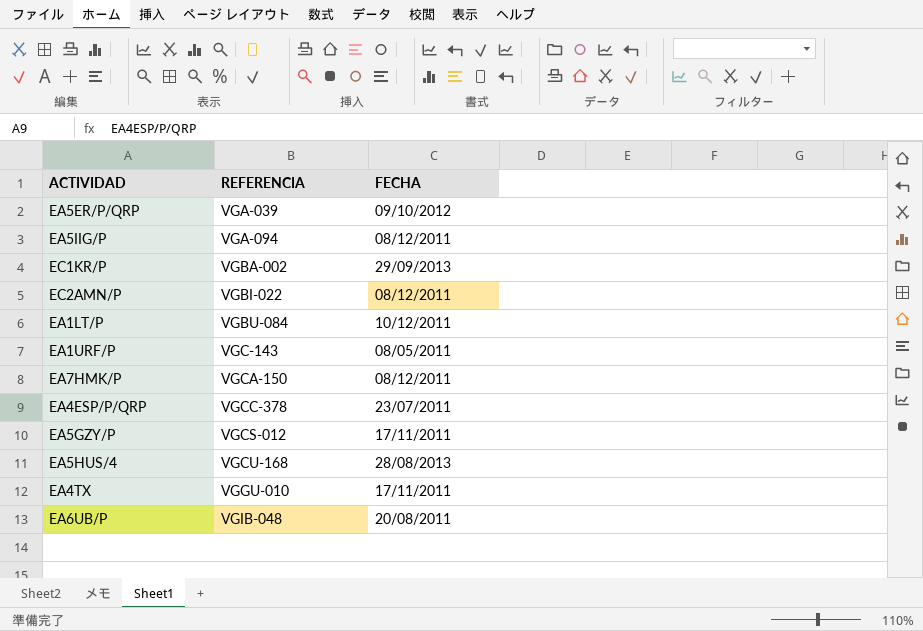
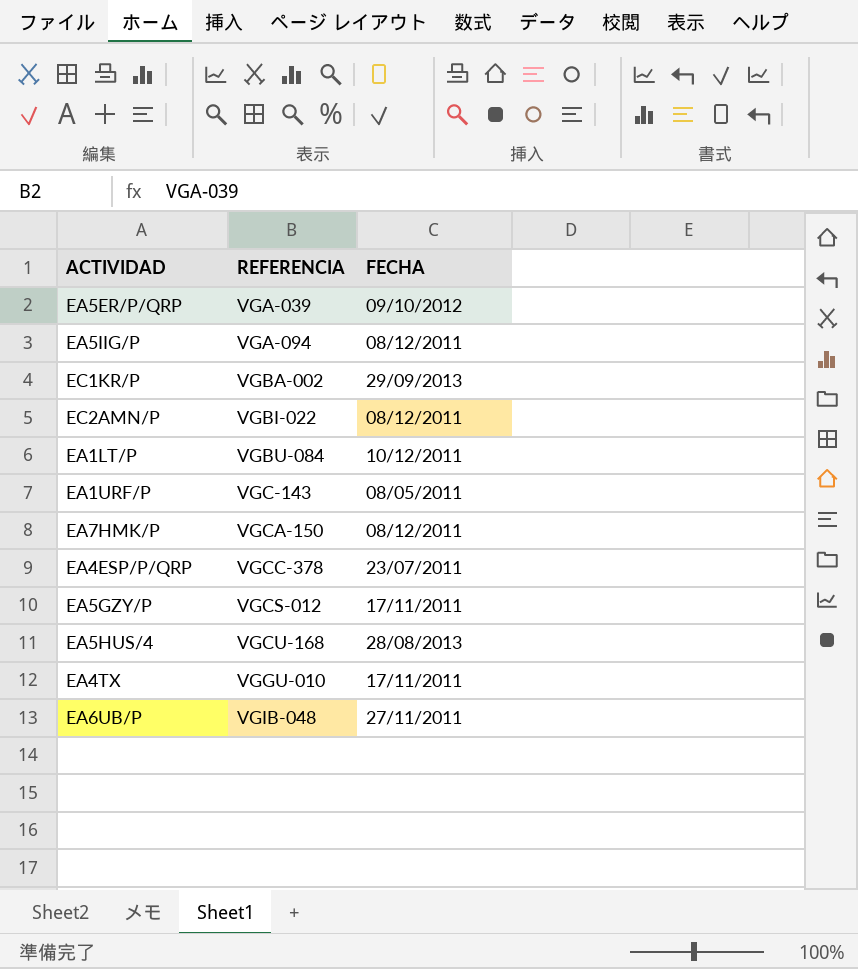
EA6UB/P | FECHA: 20/08/2011 -> 27/11/2011

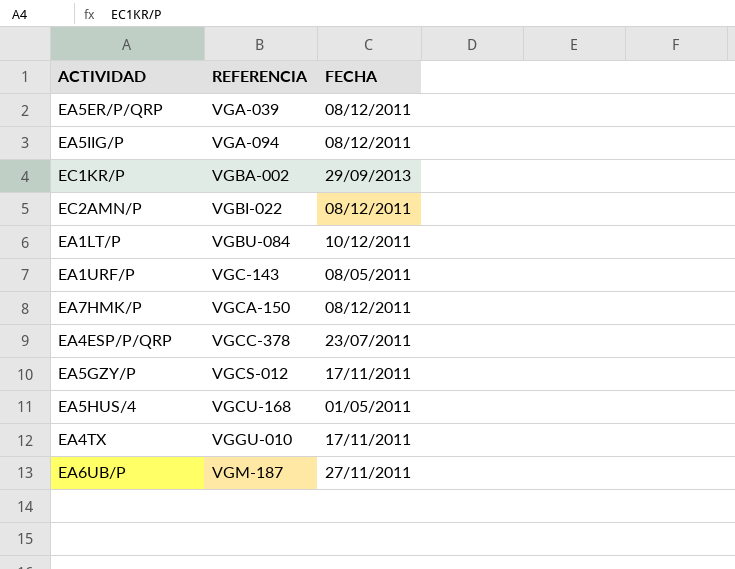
EA5ER/P/QRP | FECHA: 09/10/2012 -> 08/12/2011
EA5HUS/4 | FECHA: 28/08/2013 -> 01/05/2011
EA6UB/P | REFERENCIA: VGIB-048 -> VGM-187

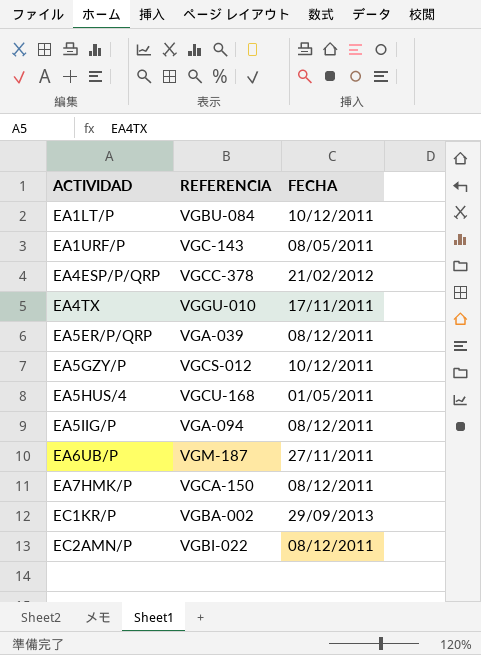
row order: REFERENCIA ascending -> ACTIVIDAD ascending
EA4ESP/P/QRP | FECHA: 23/07/2011 -> 21/02/2012
EA5GZY/P | FECHA: 17/11/2011 -> 10/12/2011

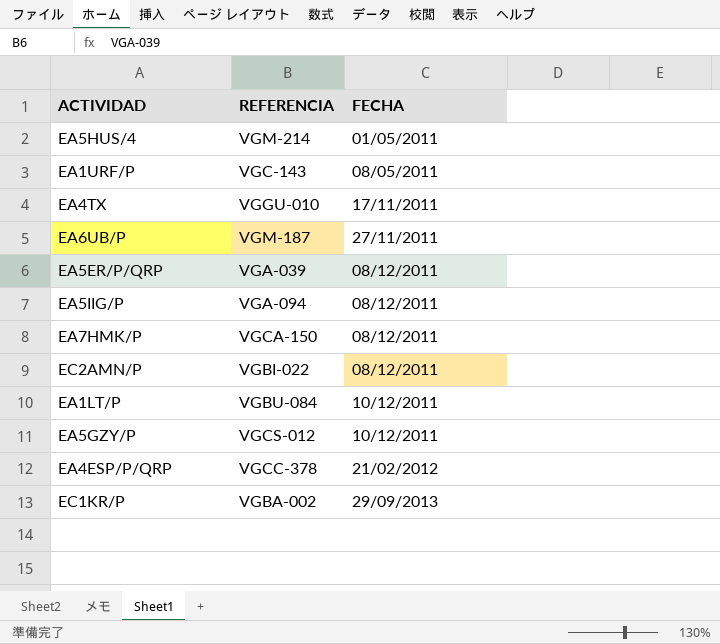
row order: ACTIVIDAD ascending -> FECHA ascending
EA5HUS/4 | REFERENCIA: VGCU-168 -> VGM-214

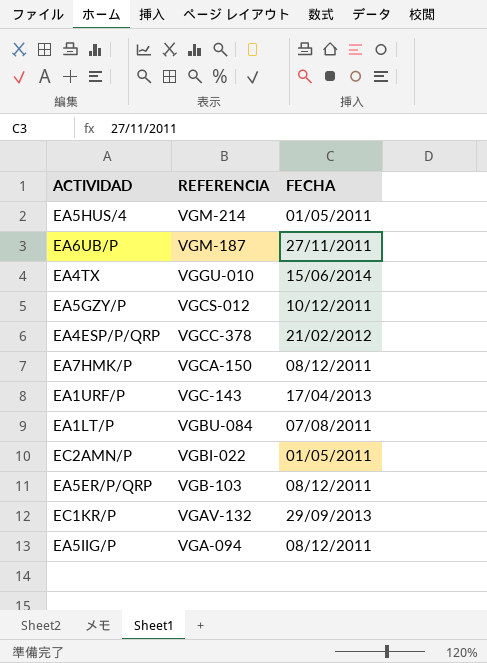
row order: FECHA ascending -> REFERENCIA descending
EA4TX | FECHA: 17/11/2011 -> 15/06/2014
EA1URF/P | FECHA: 08/05/2011 -> 17/04/2013
EA1LT/P | FECHA: 10/12/2011 -> 07/08/2011
EC2AMN/P | FECHA: 08/12/2011 -> 01/05/2011
EA5ER/P/QRP | REFERENCIA: VGA-039 -> VGB-103
EC1KR/P | REFERENCIA: VGBA-002 -> VGAV-132

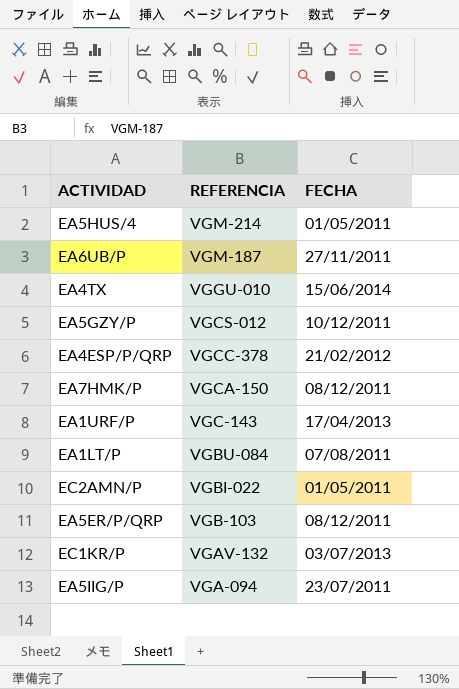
EC1KR/P | FECHA: 29/09/2013 -> 03/07/2013
EA5IIG/P | FECHA: 08/12/2011 -> 23/07/2011

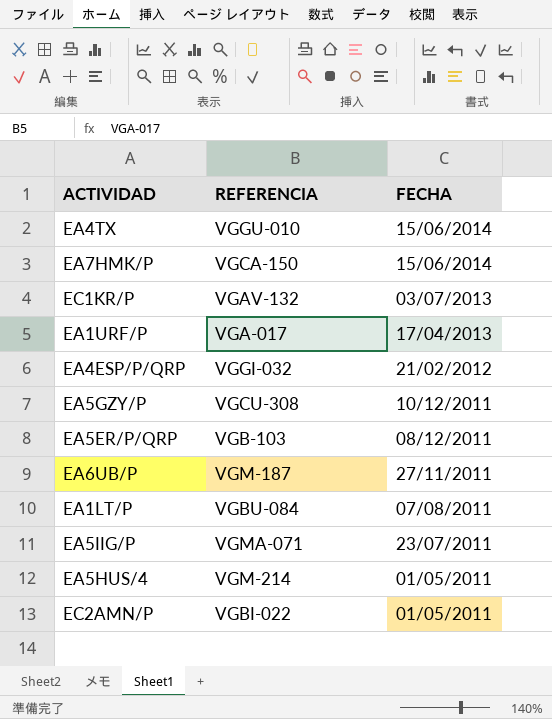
row order: REFERENCIA descending -> FECHA descending
EA7HMK/P | FECHA: 08/12/2011 -> 15/06/2014
EA1URF/P | REFERENCIA: VGC-143 -> VGA-017
EA4ESP/P/QRP | REFERENCIA: VGCC-378 -> VGGI-032
EA5GZY/P | REFERENCIA: VGCS-012 -> VGCU-308
EA5IIG/P | REFERENCIA: VGA-094 -> VGMA-071

